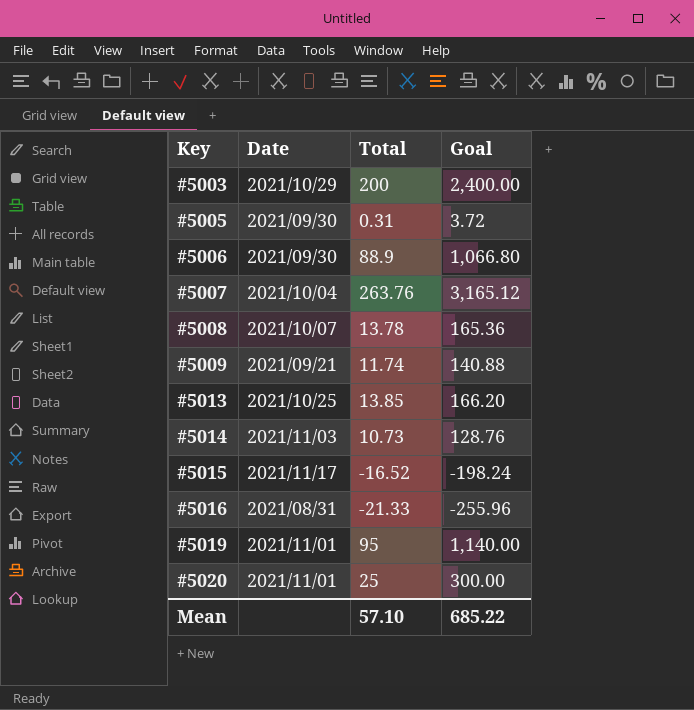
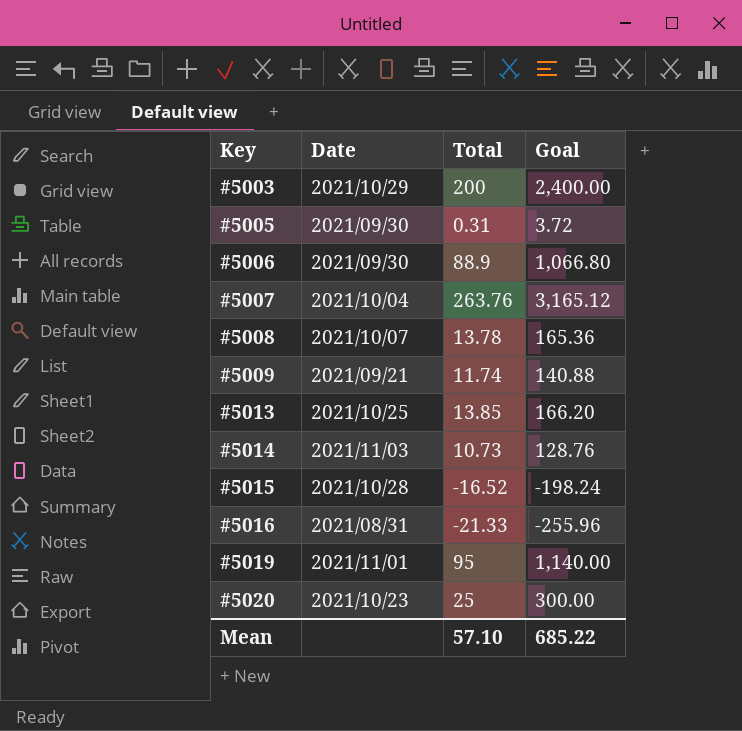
#5015 | Date: 2021/11/17 -> 2021/10/28
#5020 | Date: 2021/11/01 -> 2021/10/23

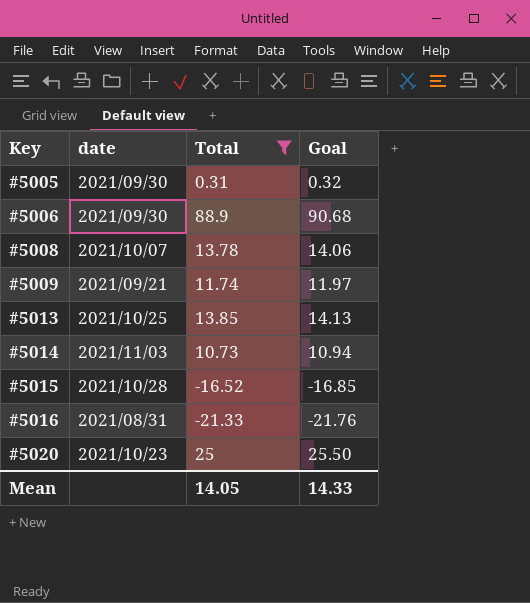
filter: none -> Total <= 88.9
column name: Date -> date
column Goal | formula: [Total] * 12 -> [Total] * 1.02
Mean | Total: 57.10 -> 14.05
Mean | Goal: 685.22 -> 14.33

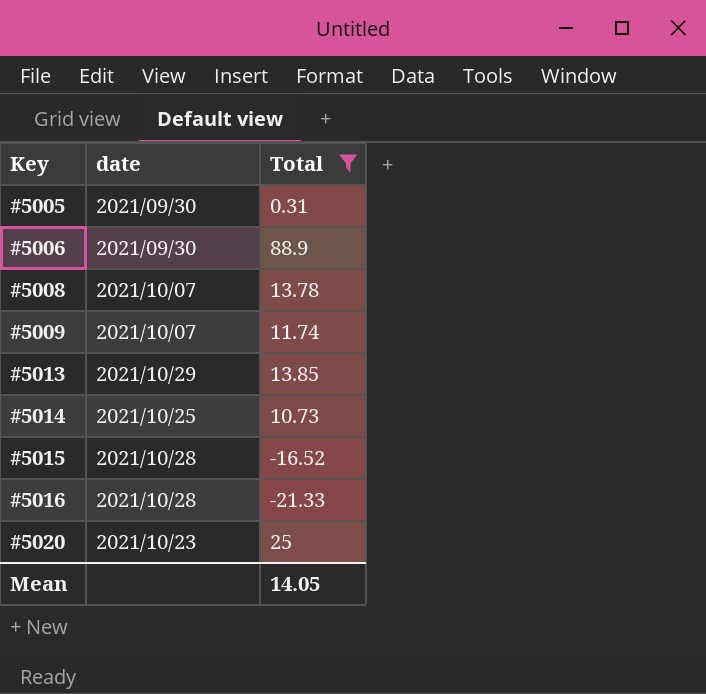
column Goal | formula: [Total] * 1.02 -> none
#5009 | date: 2021/09/21 -> 2021/10/07
#5013 | date: 2021/10/25 -> 2021/10/29
#5014 | date: 2021/11/03 -> 2021/10/25
#5016 | date: 2021/08/31 -> 2021/10/28

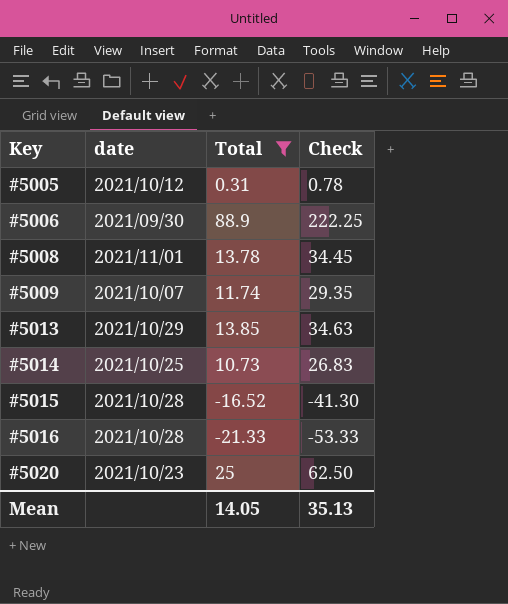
column Check | formula: none -> [Total] * 2.5
#5005 | date: 2021/09/30 -> 2021/10/12
#5008 | date: 2021/10/07 -> 2021/11/01

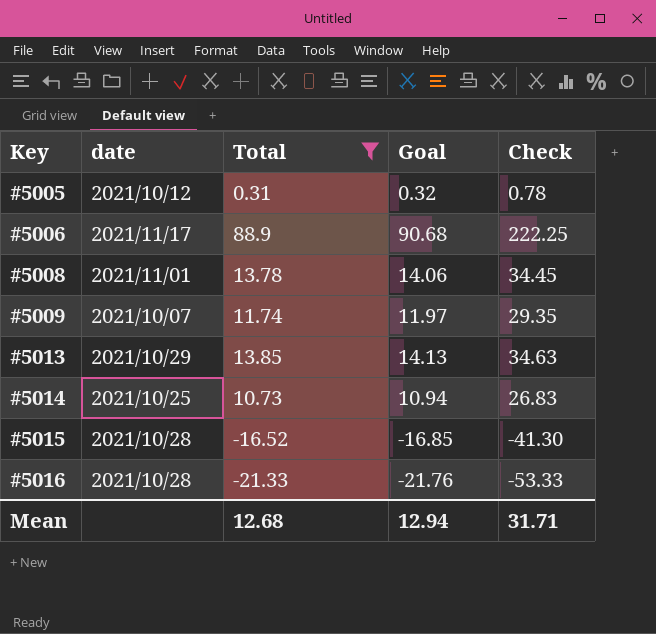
column Goal | formula: none -> [Total] * 1.02
row #5020: 2021/10/23 | 25 | 62.50 -> none
#5006 | date: 2021/09/30 -> 2021/11/17
Mean | Total: 14.05 -> 12.68
Mean | Check: 35.13 -> 31.71

